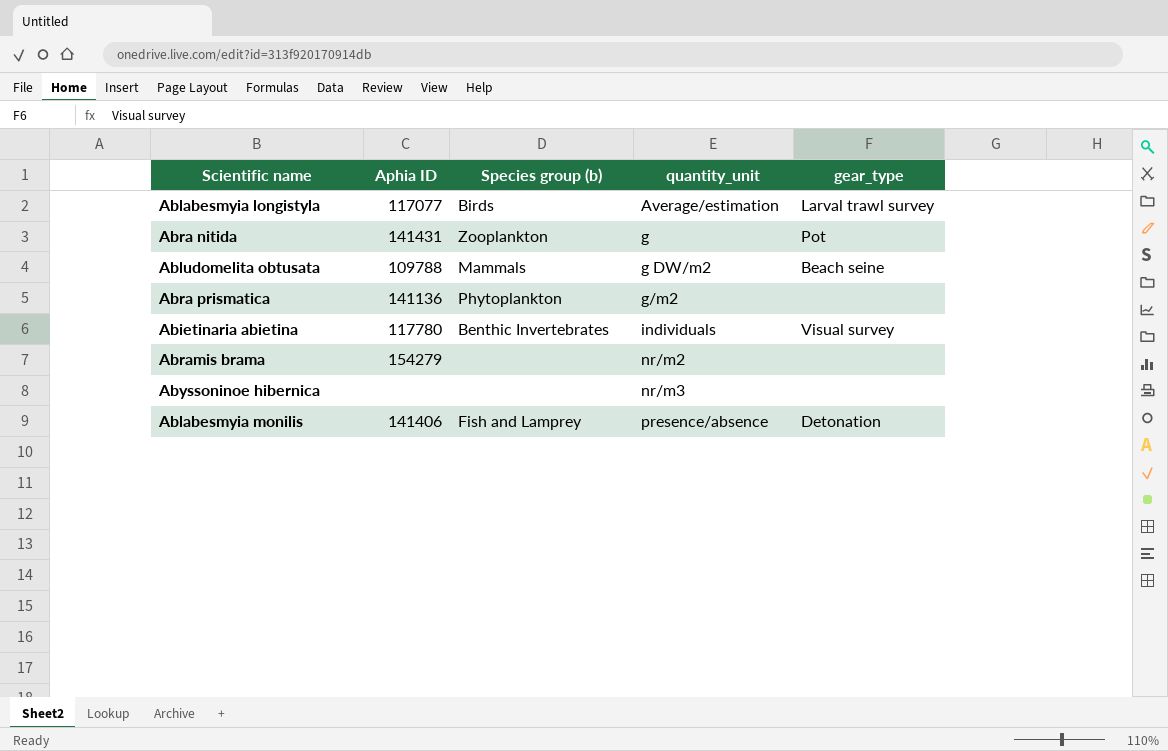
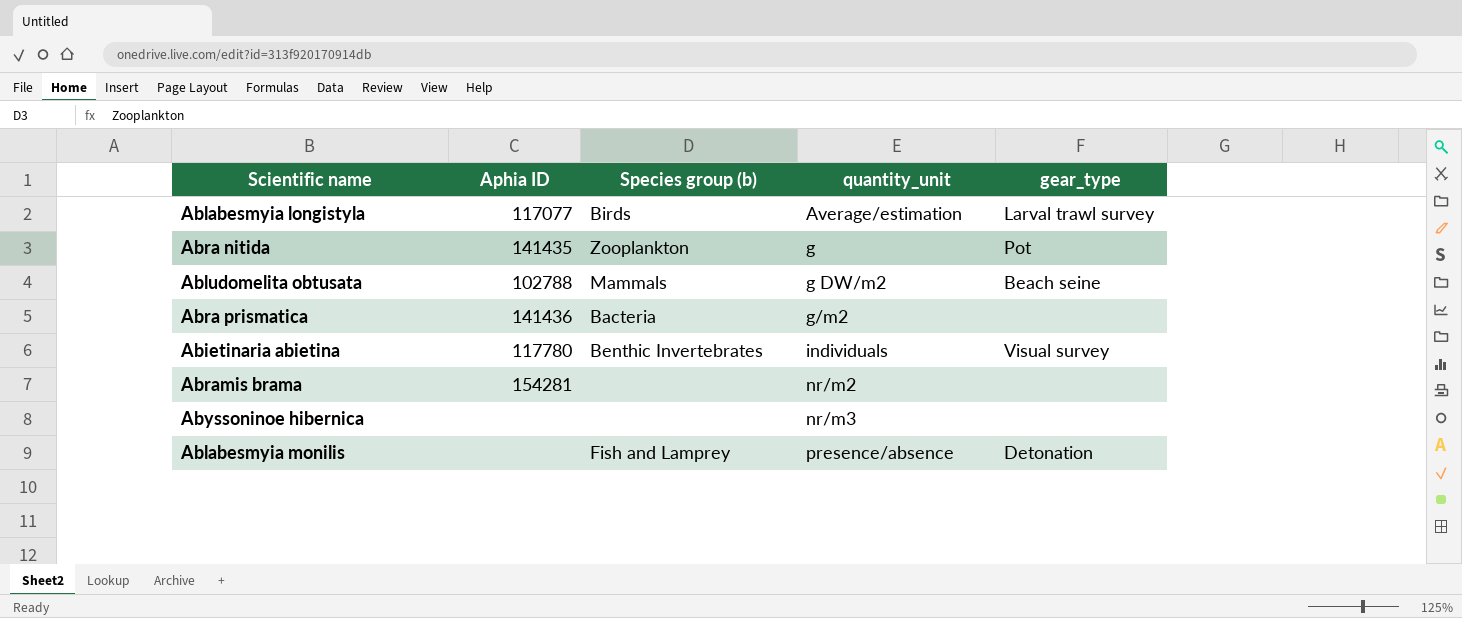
Abra nitida | Aphia ID: 141431 -> 141435
Abludomelita obtusata | Aphia ID: 109788 -> 102788
Abra prismatica | Aphia ID: 141136 -> 141436
Abra prismatica | Species group (b): Phytoplankton -> Bacteria
Abramis brama | Aphia ID: 154279 -> 154281
Ablabesmyia monilis | Aphia ID: 141406 -> none

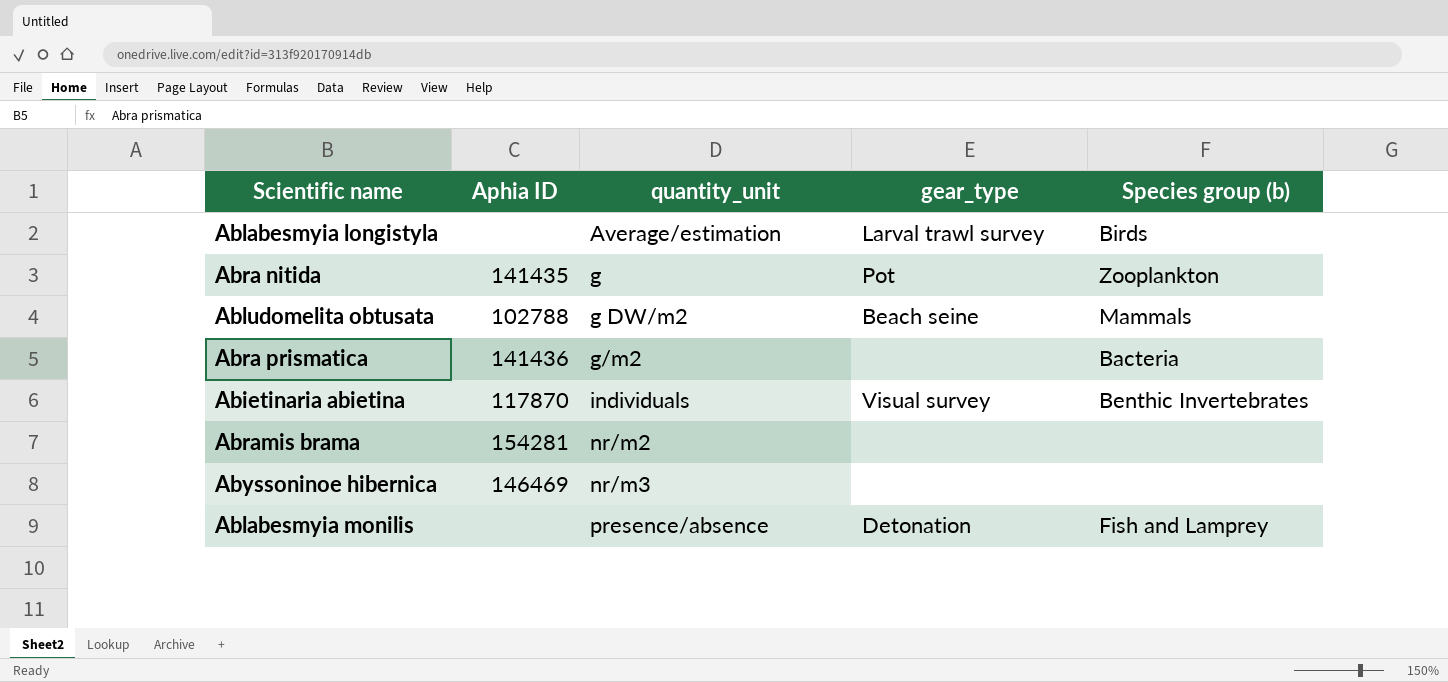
column Species group (b) | position: 3 -> 5
Ablabesmyia longistyla | Aphia ID: 117077 -> none
Abietinaria abietina | Aphia ID: 117780 -> 117870
Abyssoninoe hibernica | Aphia ID: none -> 146469

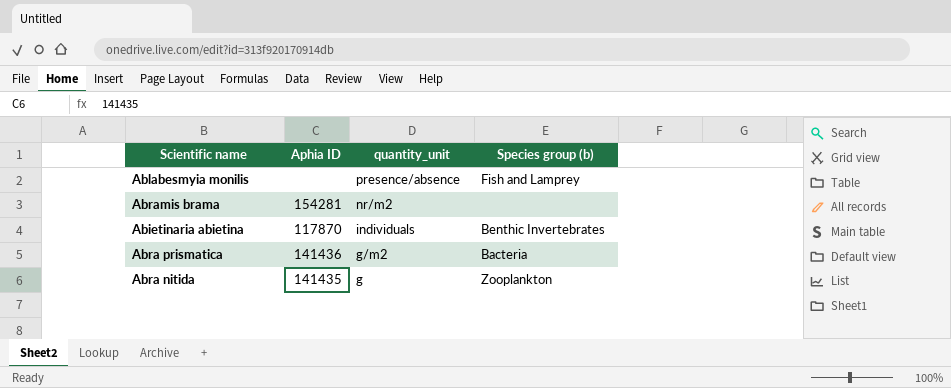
row order: quantity_unit ascending -> quantity_unit descending
column gear_type | position: 4 -> none
row Ablabesmyia longistyla: none | Average/estimation | Larval trawl survey | Birds -> none
row Abludomelita obtusata: 102788 | g DW/m2 | Beach seine | Mammals -> none
row Abyssoninoe hibernica: 146469 | nr/m3 | none | none -> none

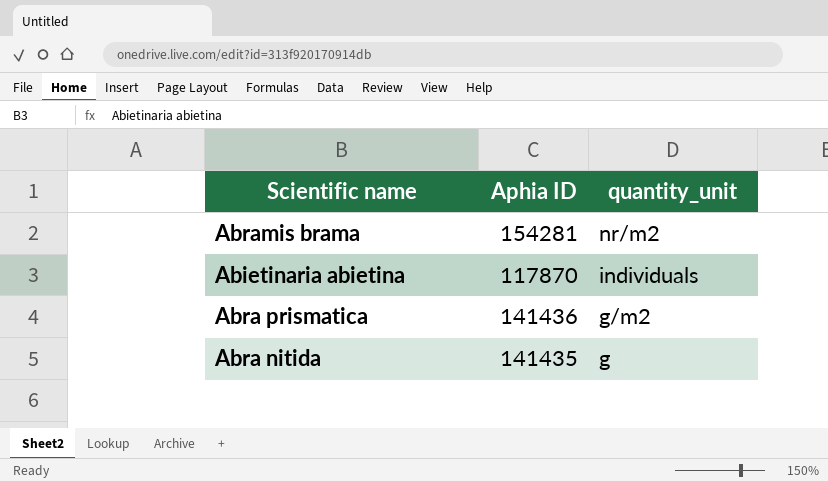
column Species group (b) | position: 4 -> none
row Ablabesmyia monilis: none | presence/absence | Fish and Lamprey -> none

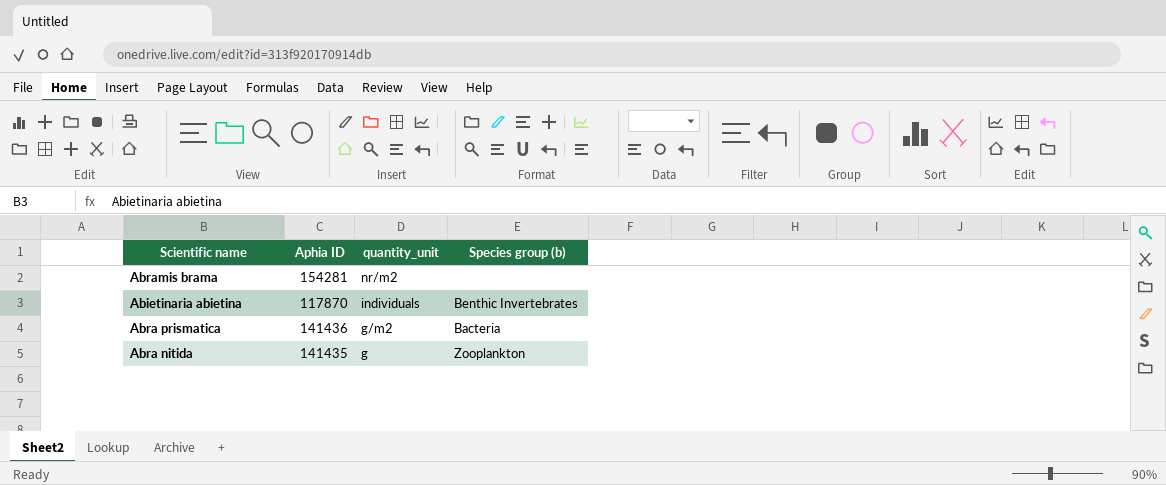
column Species group (b) | position: none -> 4

